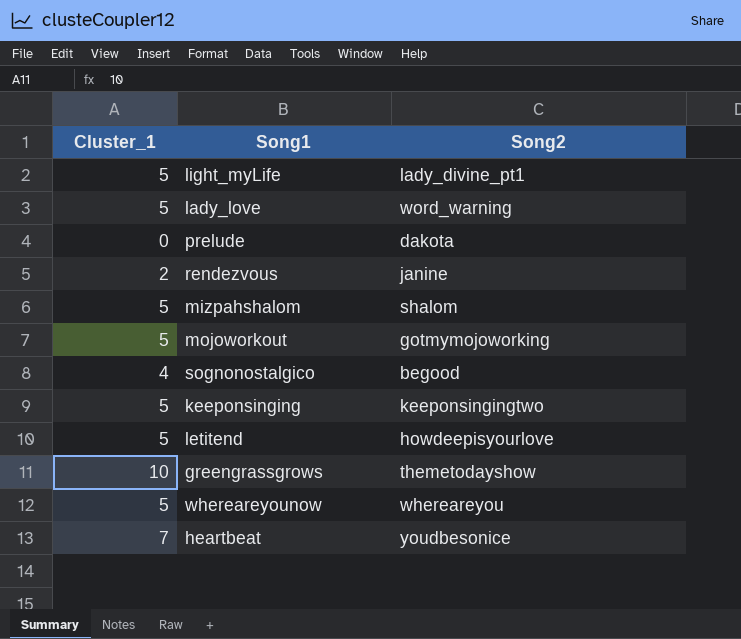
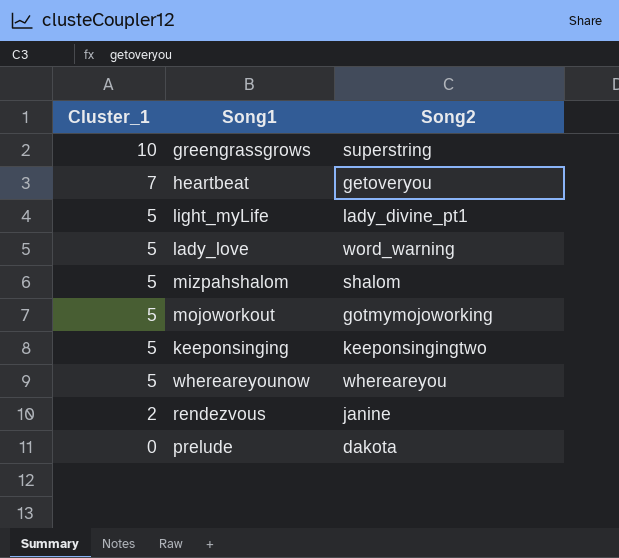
row order: none -> Cluster_1 descending
row sognonostalgico: 4 | begood -> none
row letitend: 5 | howdeepisyourlove -> none
greengrassgrows | Song2: themetodayshow -> superstring
heartbeat | Song2: youdbesonice -> getoveryou

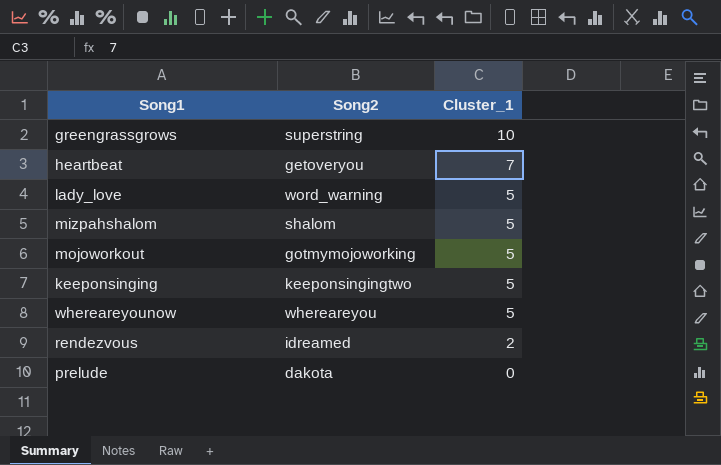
column Cluster_1 | position: 1 -> 3
row light_myLife: 5 | lady_divine_pt1 -> none
rendezvous | Song2: janine -> idreamed

